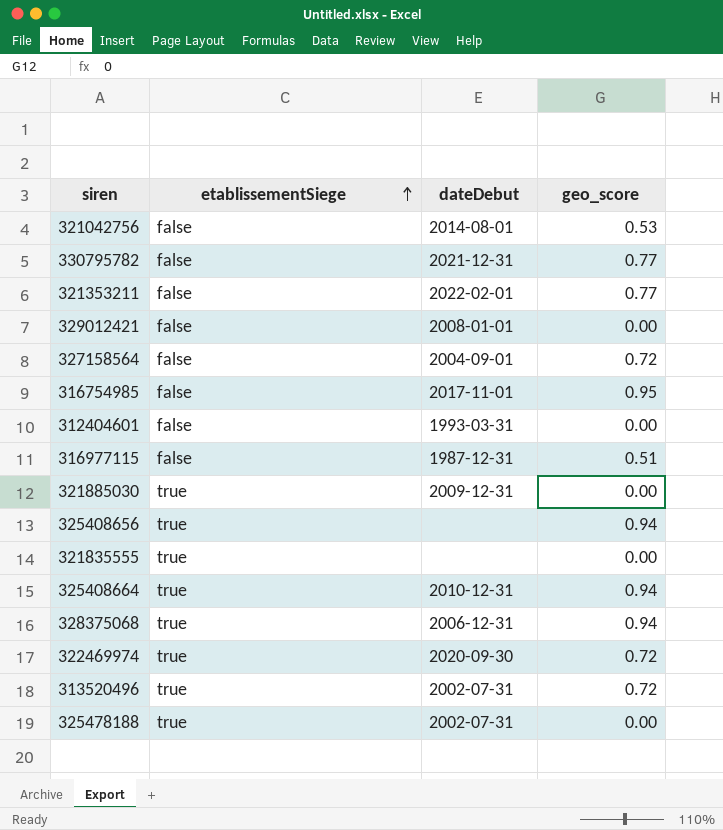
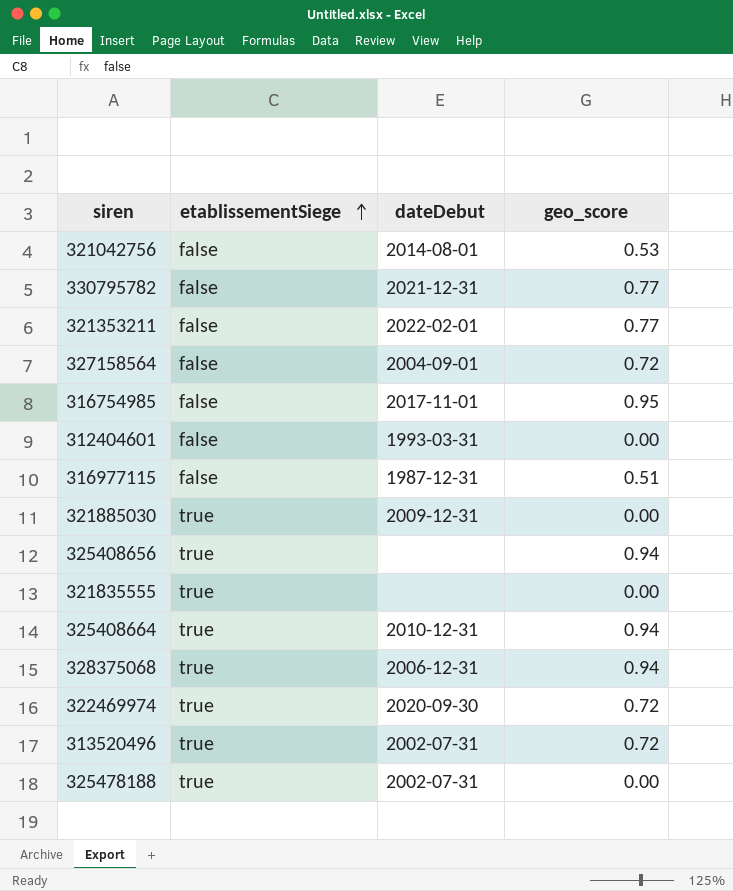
row 329012421: false | 2008-01-01 | 0.00 -> none

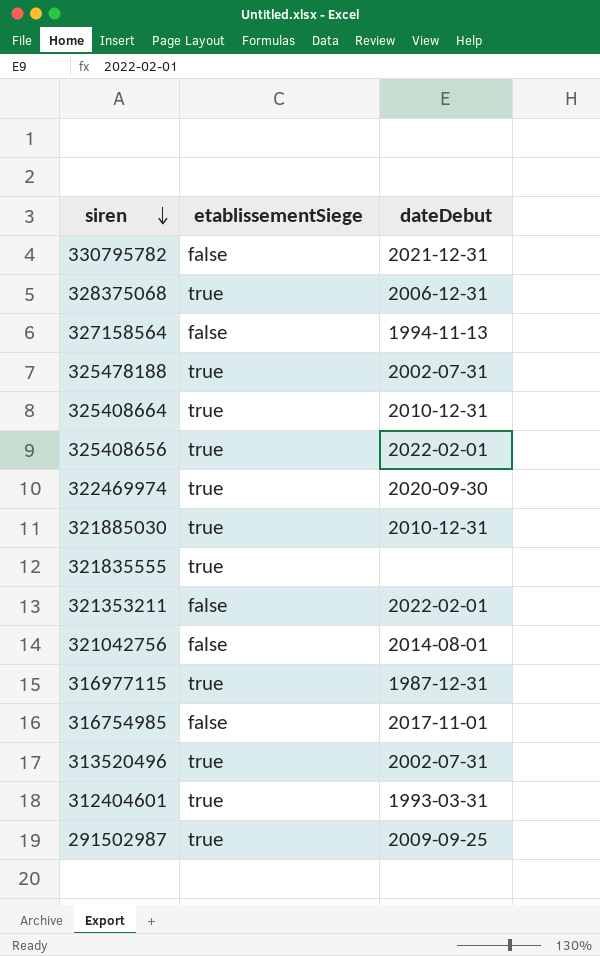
row order: etablissementSiege ascending -> siren descending
column geo_score | position: 4 -> none
327158564 | dateDebut: 2004-09-01 -> 1994-11-13
325408656 | dateDebut: none -> 2022-02-01
321885030 | dateDebut: 2009-12-31 -> 2010-12-31
316977115 | etablissementSiege: false -> true
312404601 | etablissementSiege: false -> true
row 291502987: none -> true | 2009-09-25

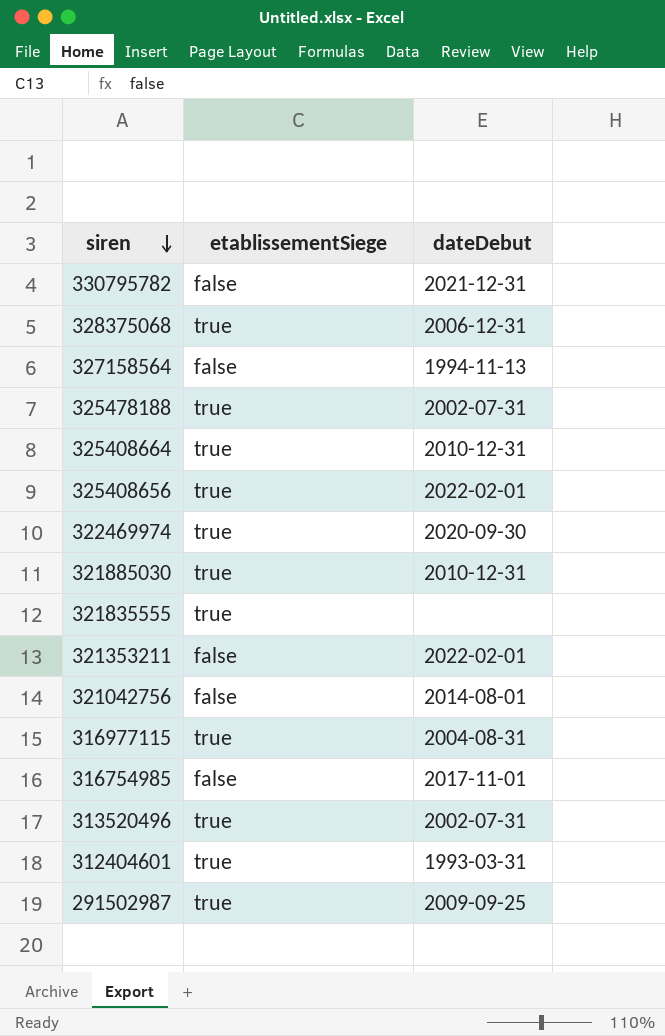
316977115 | dateDebut: 1987-12-31 -> 2004-08-31

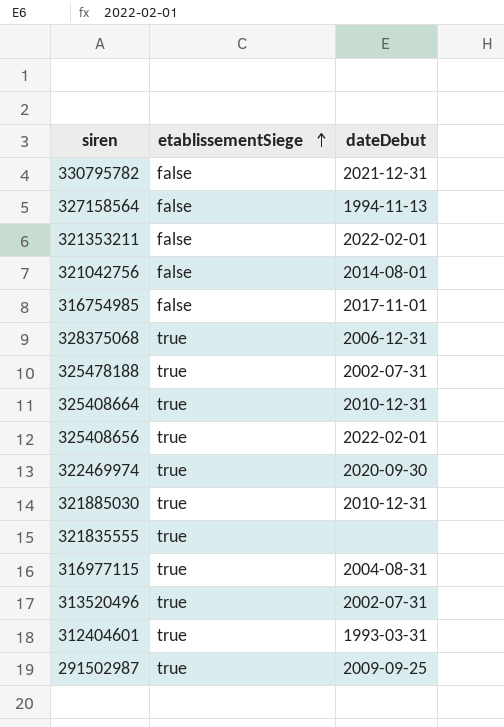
row order: siren descending -> etablissementSiege ascending

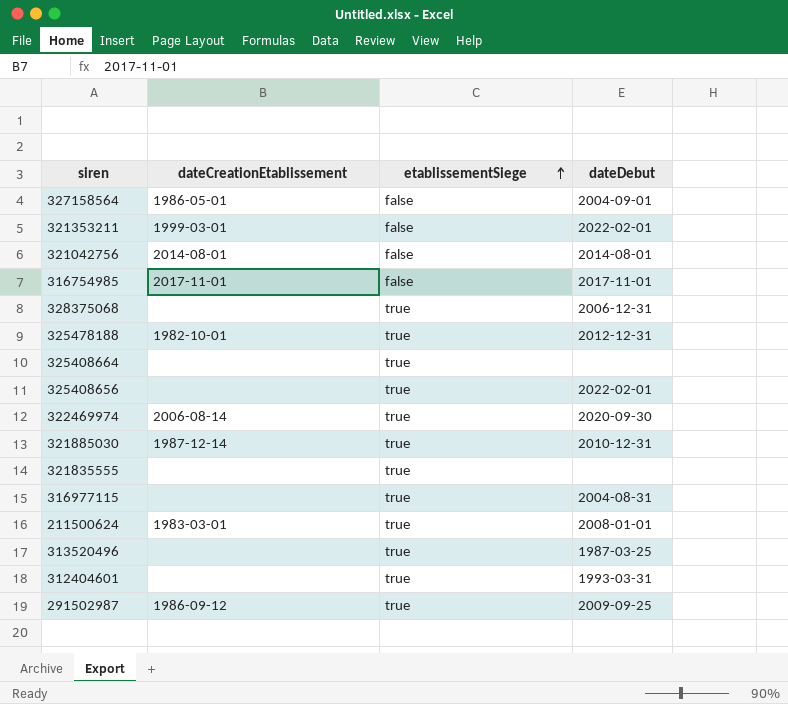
column dateCreationEtablissement | position: none -> 2
row 330795782: false | 2021-12-31 -> none
327158564 | dateDebut: 1994-11-13 -> 2004-09-01
325478188 | dateDebut: 2002-07-31 -> 2012-12-31
325408664 | dateDebut: 2010-12-31 -> none
row 211500624: none -> 1983-03-01 | true | 2008-01-01
313520496 | dateDebut: 2002-07-31 -> 1987-03-25

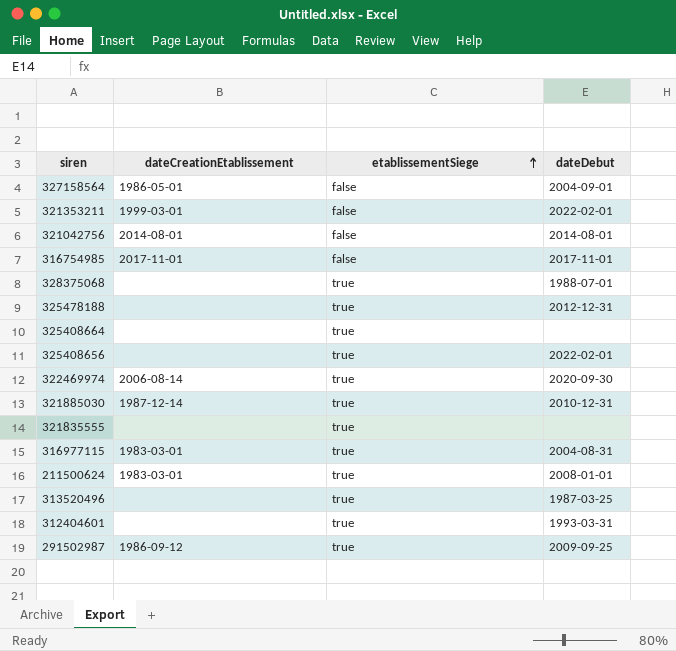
328375068 | dateDebut: 2006-12-31 -> 1988-07-01
325478188 | dateCreationEtablissement: 1982-10-01 -> none
316977115 | dateCreationEtablissement: none -> 1983-03-01

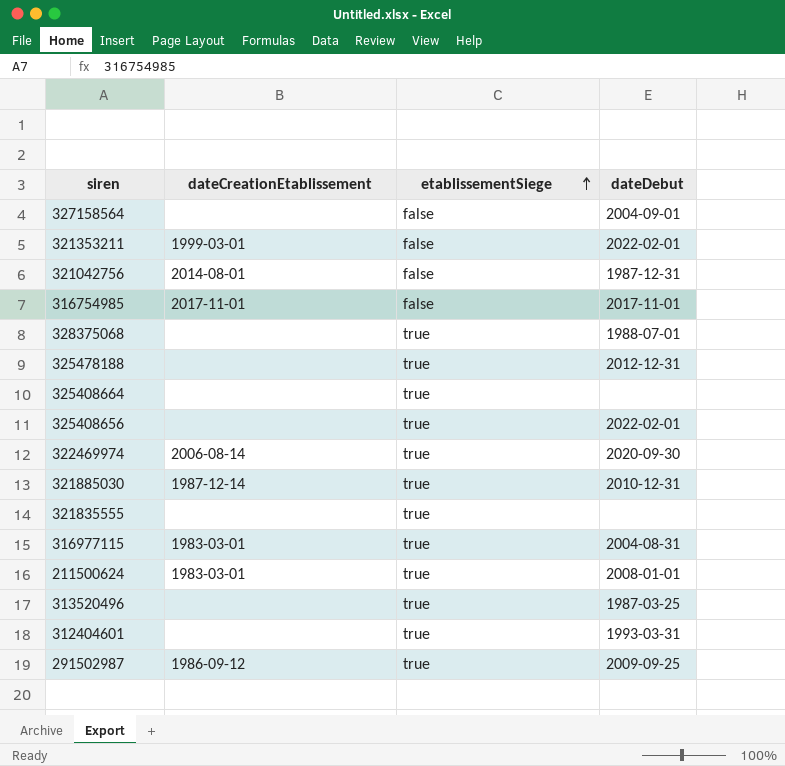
327158564 | dateCreationEtablissement: 1986-05-01 -> none
321042756 | dateDebut: 2014-08-01 -> 1987-12-31

